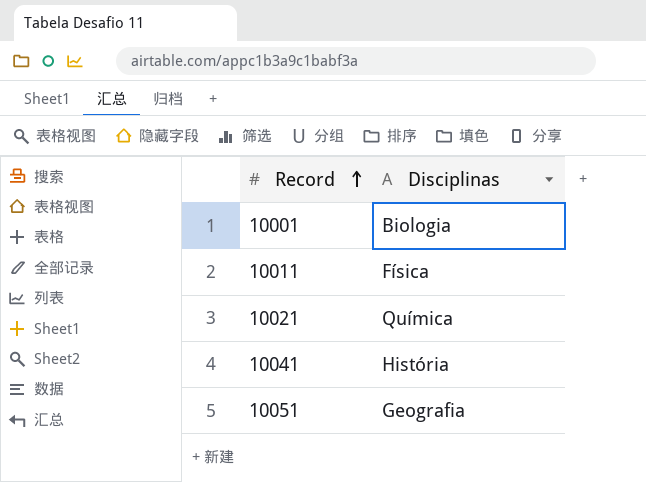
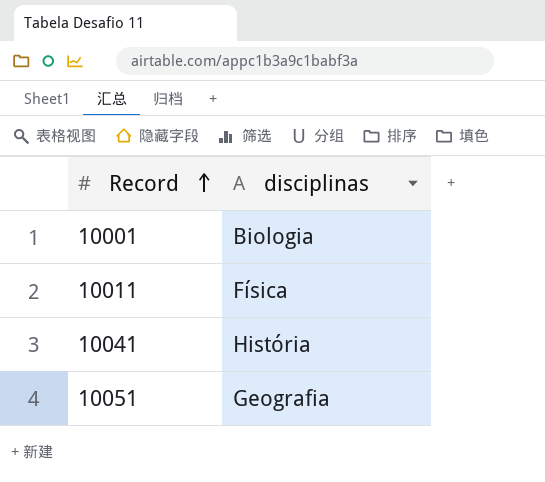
column name: Disciplinas -> disciplinas
row 10021: Química -> none

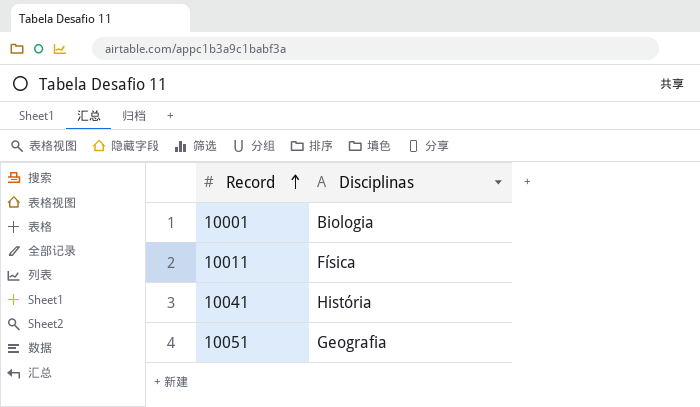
column name: disciplinas -> Disciplinas

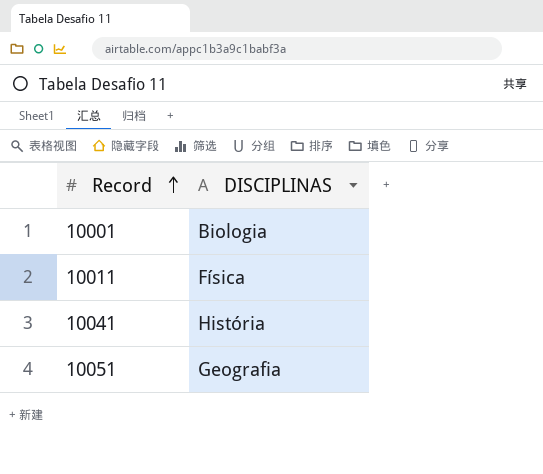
column name: Disciplinas -> DISCIPLINAS

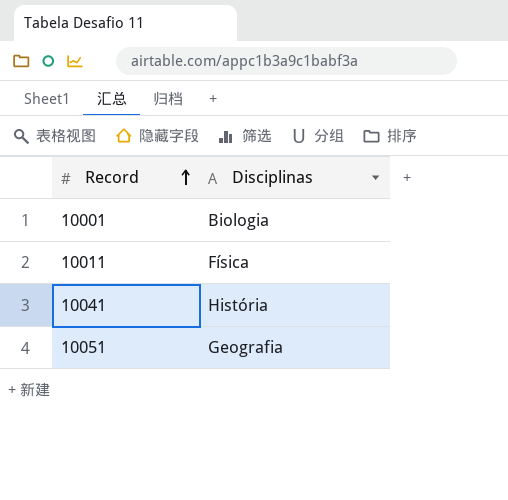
column name: DISCIPLINAS -> Disciplinas

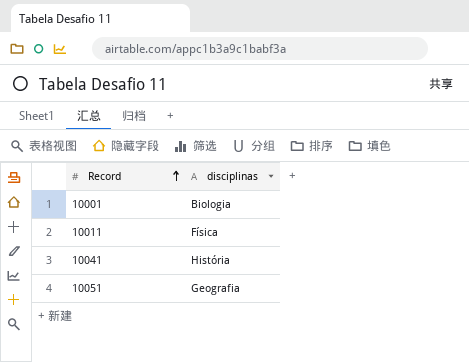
column name: Disciplinas -> disciplinas

